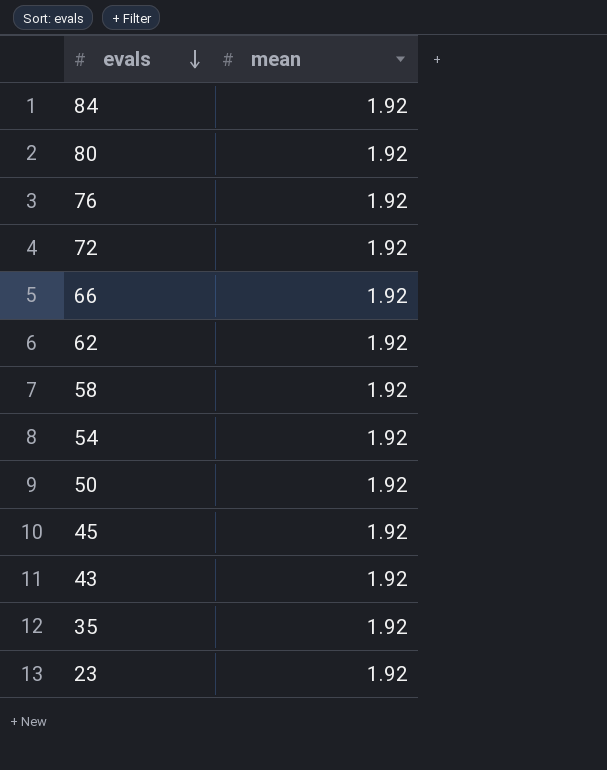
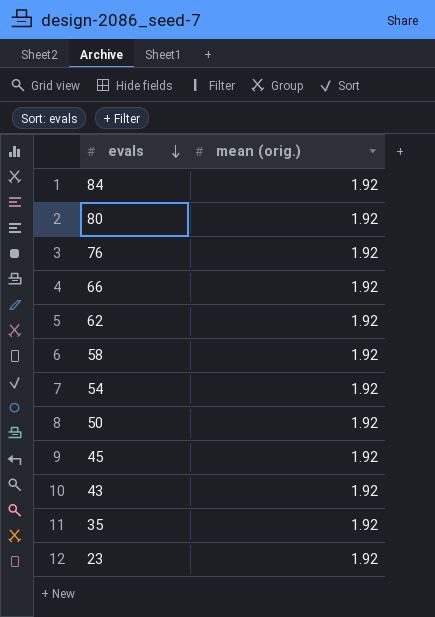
column name: mean -> mean (orig.)
row 72: 1.92 -> none

